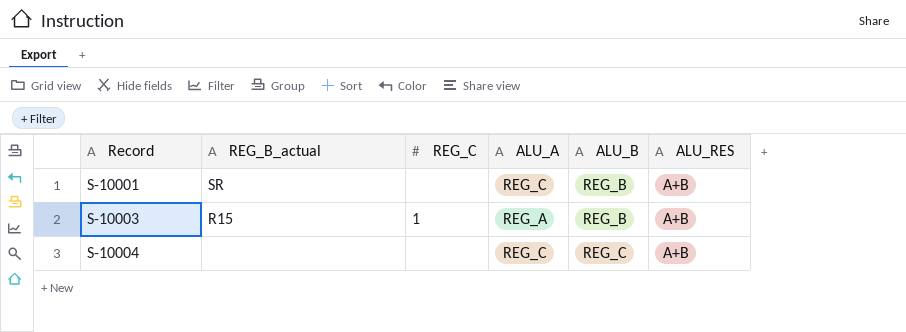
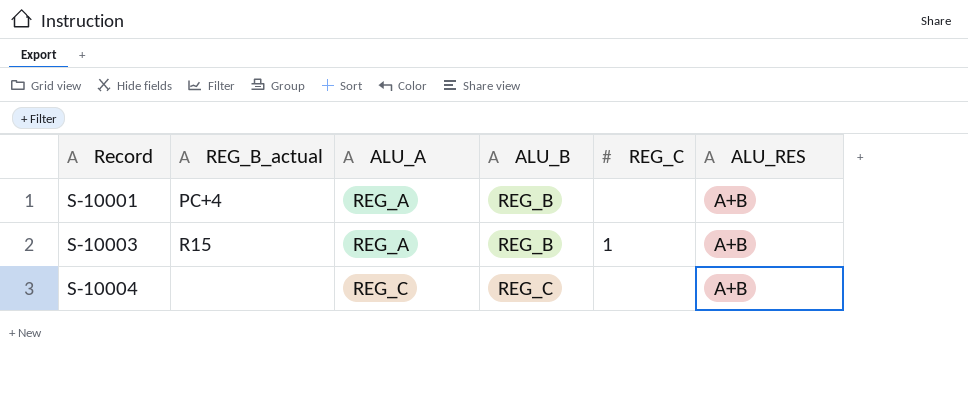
column REG_C | position: 3 -> 5
S-10001 | REG_B_actual: SR -> PC+4
S-10001 | ALU_A: REG_C -> REG_A

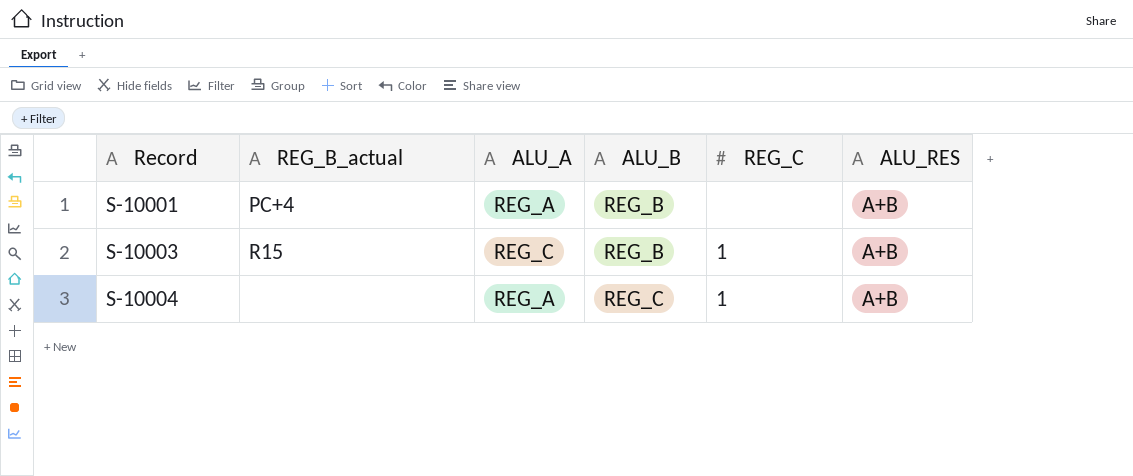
S-10003 | ALU_A: REG_A -> REG_C
S-10004 | ALU_A: REG_C -> REG_A
S-10004 | REG_C: none -> 1

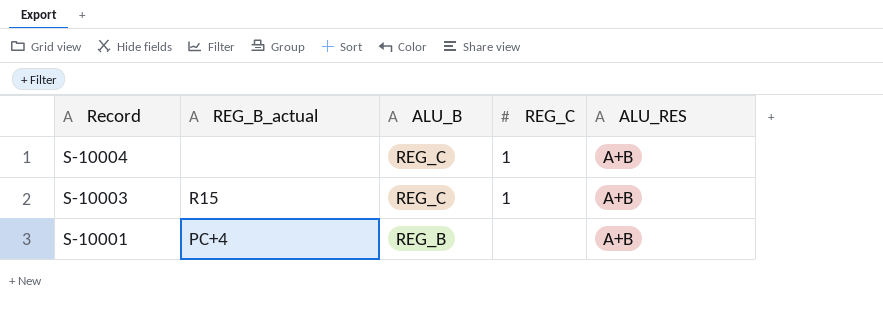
row order: Record ascending -> Record descending
column ALU_A | position: 3 -> none
S-10003 | ALU_B: REG_B -> REG_C

